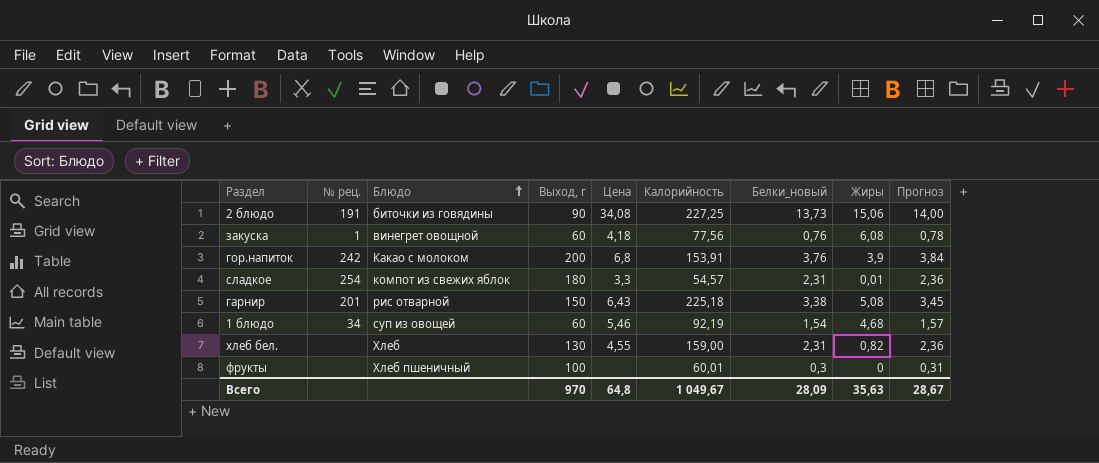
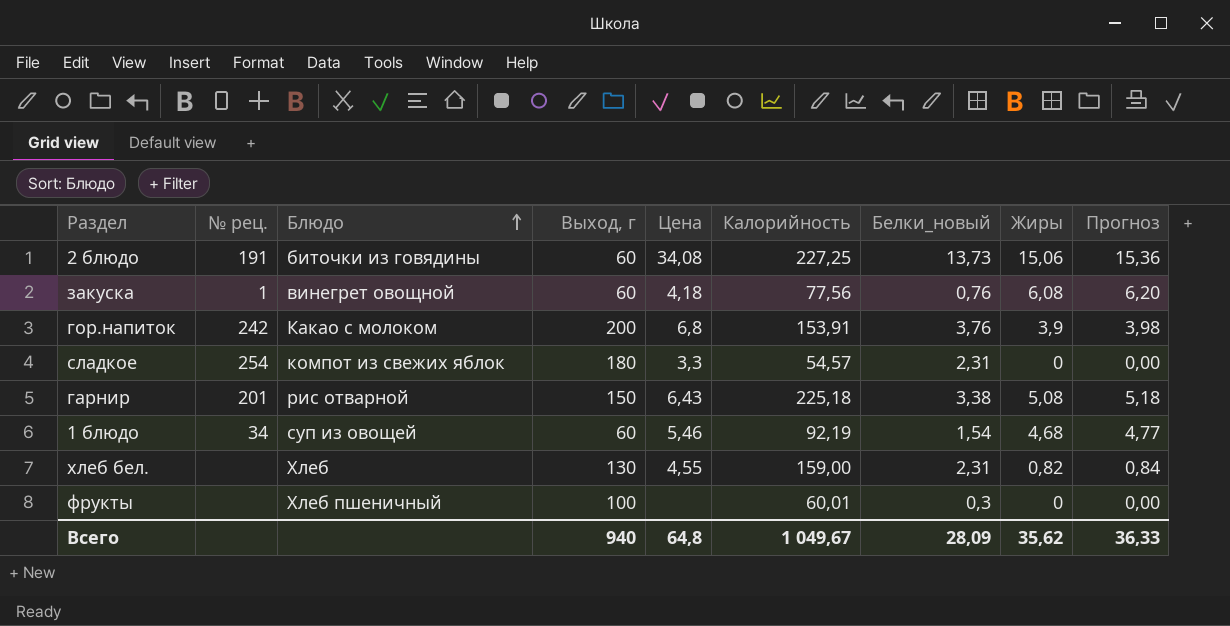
column Прогноз | formula: [Белки_новый] * 1,02 -> [Жиры] * 1,02
2 блюдо | Выход, г: 90 -> 60
сладкое | Жиры: 0,01 -> 0
Всего | Выход, г: 970 -> 940
Всего | Жиры: 35,63 -> 35,62
Всего | Прогноз: 28,67 -> 36,33

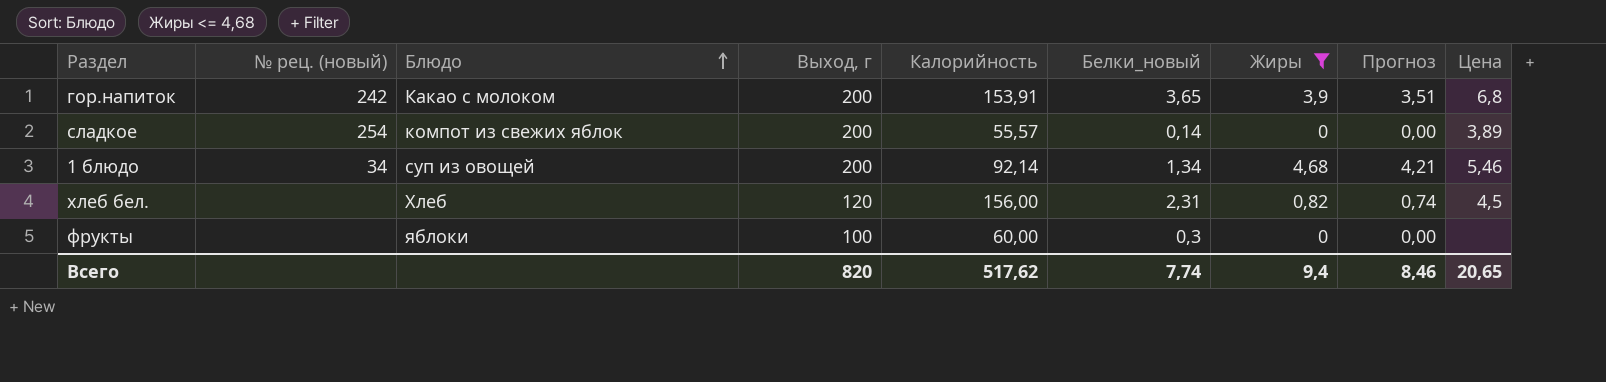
filter: none -> Жиры <= 4,68
column name: № рец. -> № рец. (новый)
column Прогноз | formula: [Жиры] * 1,02 -> [Жиры] * 0,9
column Цена | position: 5 -> 9
гор.напиток | Белки_новый: 3,76 -> 3,65
сладкое | Выход, г: 180 -> 200
сладкое | Калорийность: 54,57 -> 55,57
сладкое | Белки_новый: 2,31 -> 0,14
сладкое | Цена: 3,3 -> 3,89
1 блюдо | Выход, г: 60 -> 200
1 блюдо | Калорийность: 92,19 -> 92,14
1 блюдо | Белки_новый: 1,54 -> 1,34
хлеб бел. | Выход, г: 130 -> 120
хлеб бел. | Калорийность: 159,00 -> 156,00
хлеб бел. | Цена: 4,55 -> 4,5
фрукты | Блюдо: Хлеб пшеничный -> яблоки
фрукты | Калорийность: 60,01 -> 60,00
Всего | Выход, г: 940 -> 820
Всего | Калорийность: 1 049,67 -> 517,62
Всего | Белки_новый: 28,09 -> 7,74
Всего | Жиры: 35,62 -> 9,4
Всего | Прогноз: 36,33 -> 8,46
Всего | Цена: 64,8 -> 20,65

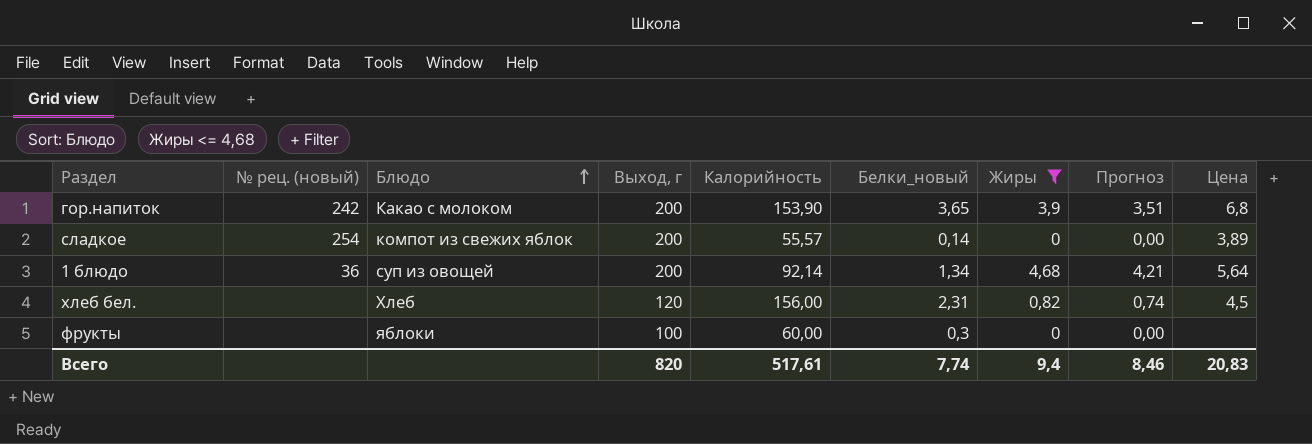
гор.напиток | Калорийность: 153,91 -> 153,90
1 блюдо | № рец. (новый): 34 -> 36
1 блюдо | Цена: 5,46 -> 5,64
Всего | Калорийность: 517,62 -> 517,61
Всего | Цена: 20,65 -> 20,83

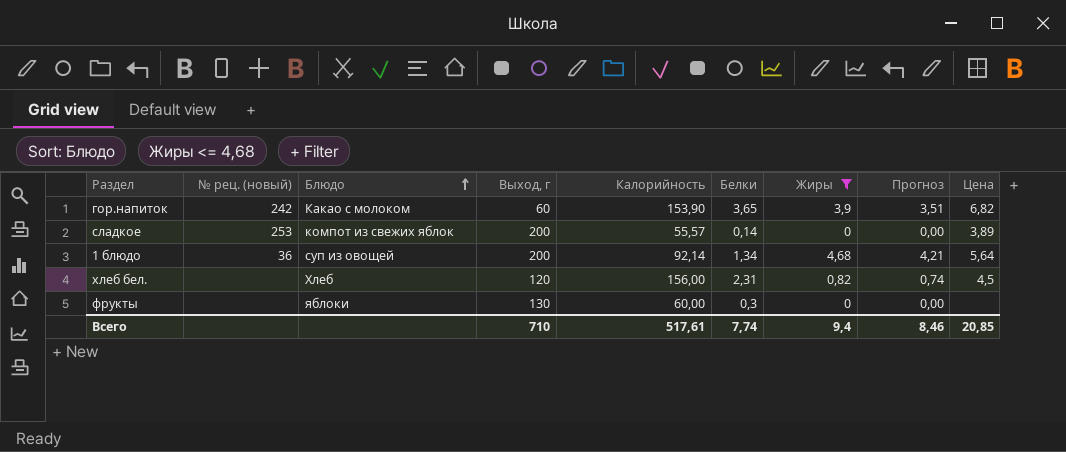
column name: Белки_новый -> Белки
гор.напиток | Выход, г: 200 -> 60
гор.напиток | Цена: 6,8 -> 6,82
сладкое | № рец. (новый): 254 -> 253
фрукты | Выход, г: 100 -> 130
Всего | Выход, г: 820 -> 710
Всего | Цена: 20,83 -> 20,85

